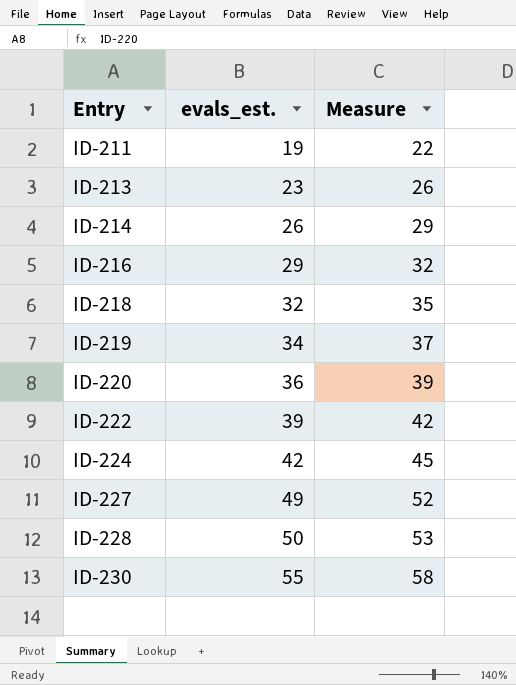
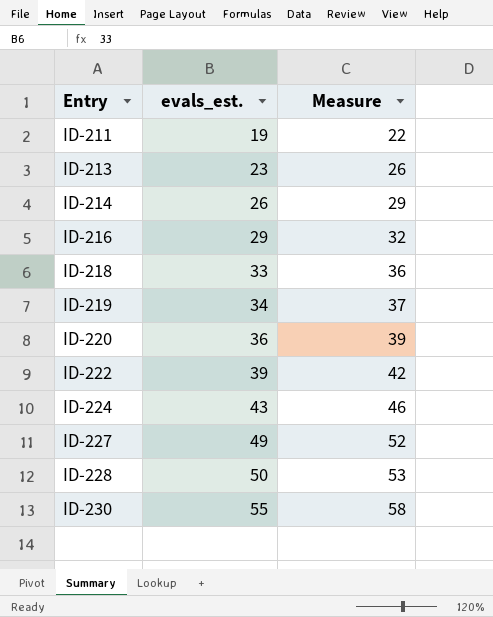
ID-218 | evals_est.: 32 -> 33
ID-218 | Measure: 35 -> 36
ID-224 | evals_est.: 42 -> 43
ID-224 | Measure: 45 -> 46

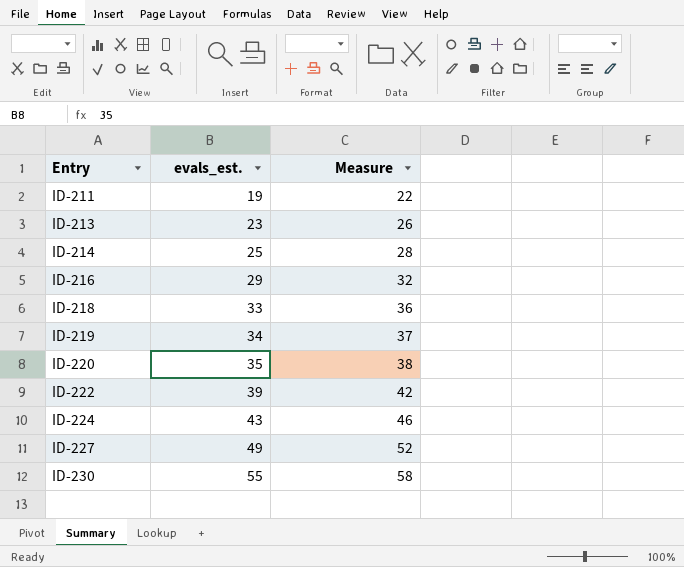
row ID-228: 50 | 53 -> none
ID-214 | evals_est.: 26 -> 25
ID-214 | Measure: 29 -> 28
ID-220 | evals_est.: 36 -> 35
ID-220 | Measure: 39 -> 38

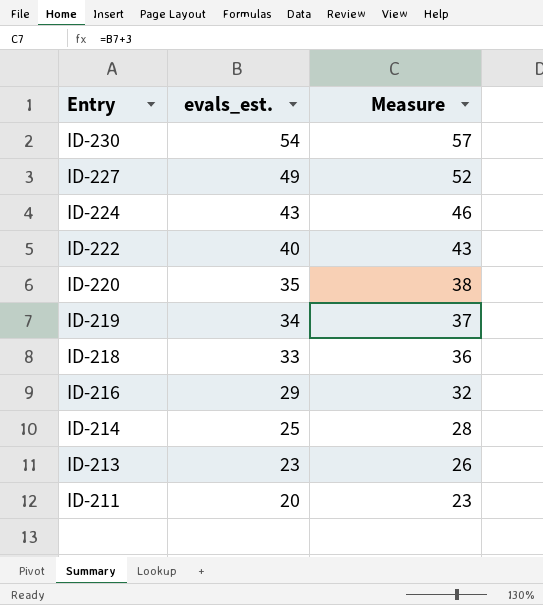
row order: Entry ascending -> Entry descending
ID-230 | evals_est.: 55 -> 54
ID-230 | Measure: 58 -> 57
ID-222 | evals_est.: 39 -> 40
ID-222 | Measure: 42 -> 43
ID-211 | evals_est.: 19 -> 20
ID-211 | Measure: 22 -> 23

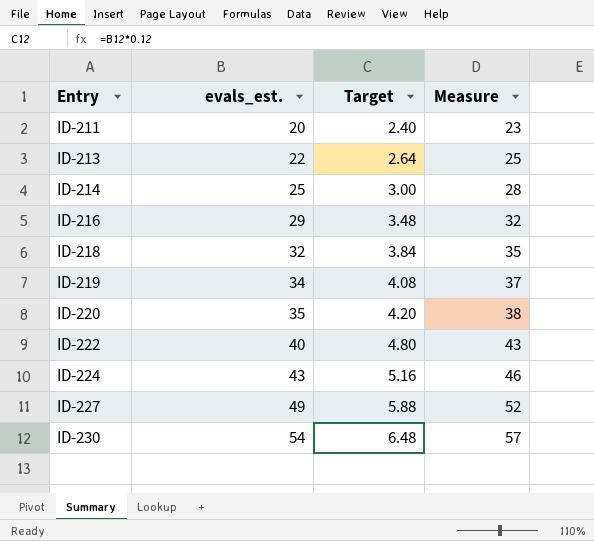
row order: Entry descending -> Entry ascending
column Target | formula: none -> [evals_est.] * 0.12
ID-213 | evals_est.: 23 -> 22
ID-213 | Measure: 26 -> 25
ID-218 | evals_est.: 33 -> 32
ID-218 | Measure: 36 -> 35

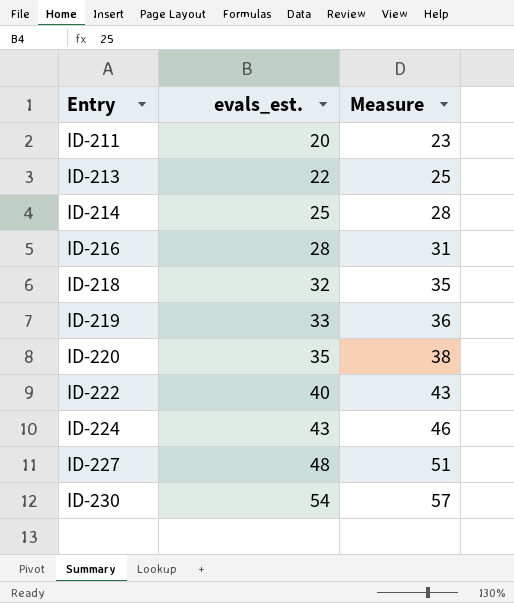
column Target | formula: [evals_est.] * 0.12 -> none
ID-216 | evals_est.: 29 -> 28
ID-216 | Measure: 32 -> 31
ID-219 | evals_est.: 34 -> 33
ID-219 | Measure: 37 -> 36
ID-227 | evals_est.: 49 -> 48
ID-227 | Measure: 52 -> 51

